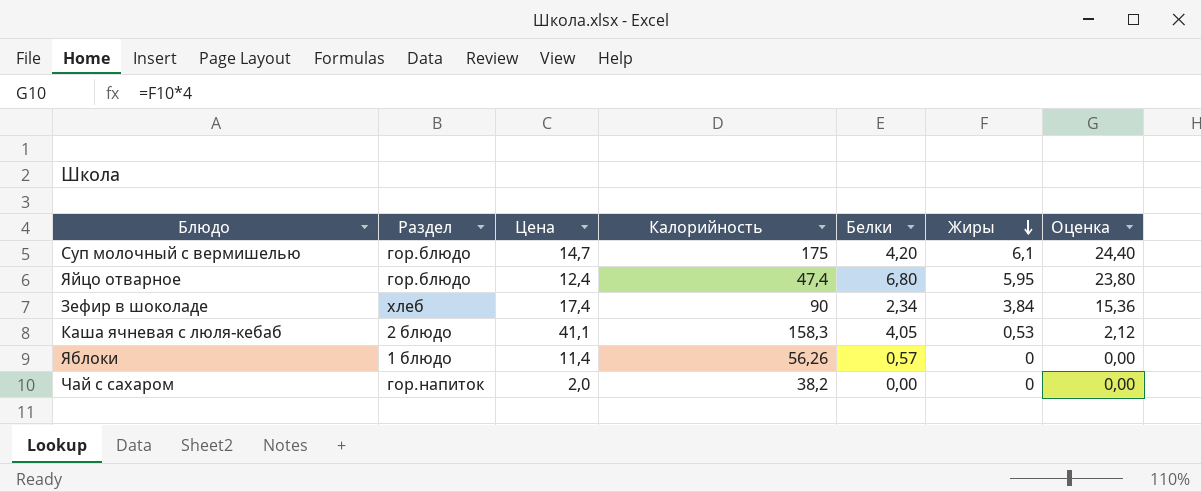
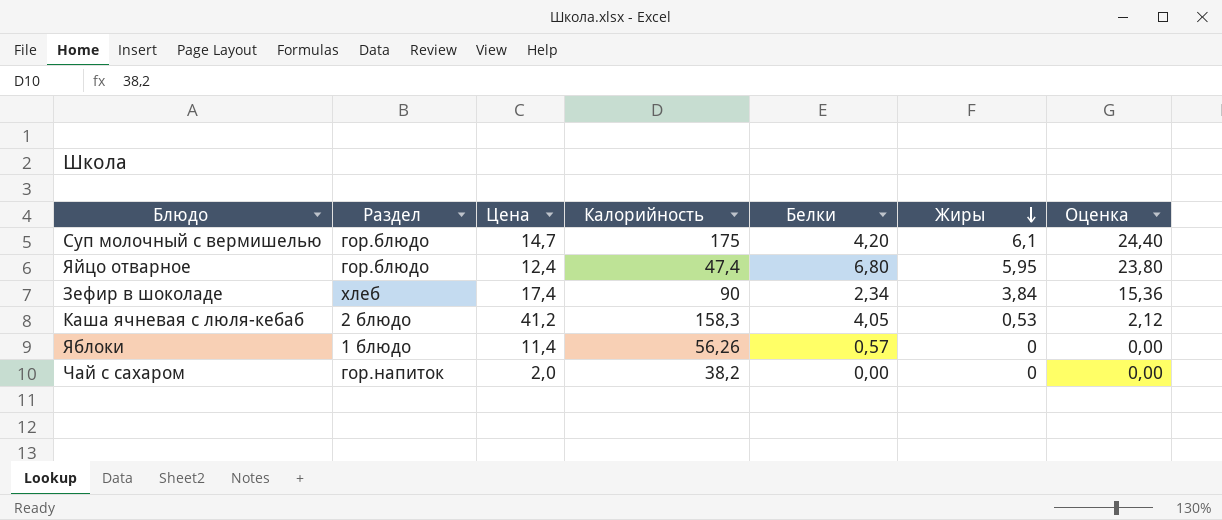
Каша ячневая с люля-кебаб | Цена: 41,1 -> 41,2

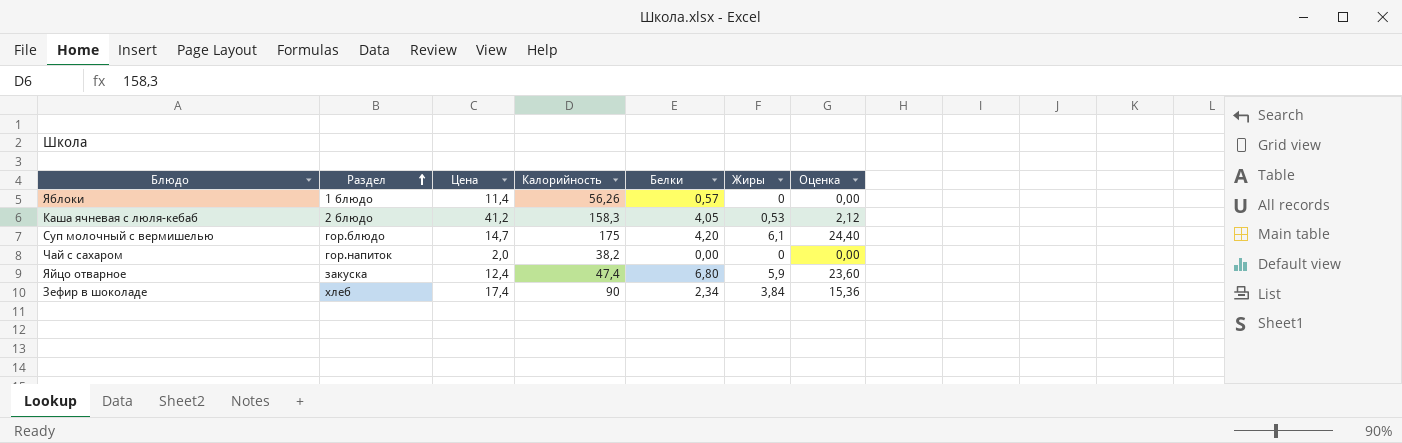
row order: Жиры descending -> Раздел ascending
Яйцо отварное | Раздел: гор.блюдо -> закуска
Яйцо отварное | Жиры: 5,95 -> 5,9
Яйцо отварное | Оценка: 23,80 -> 23,60

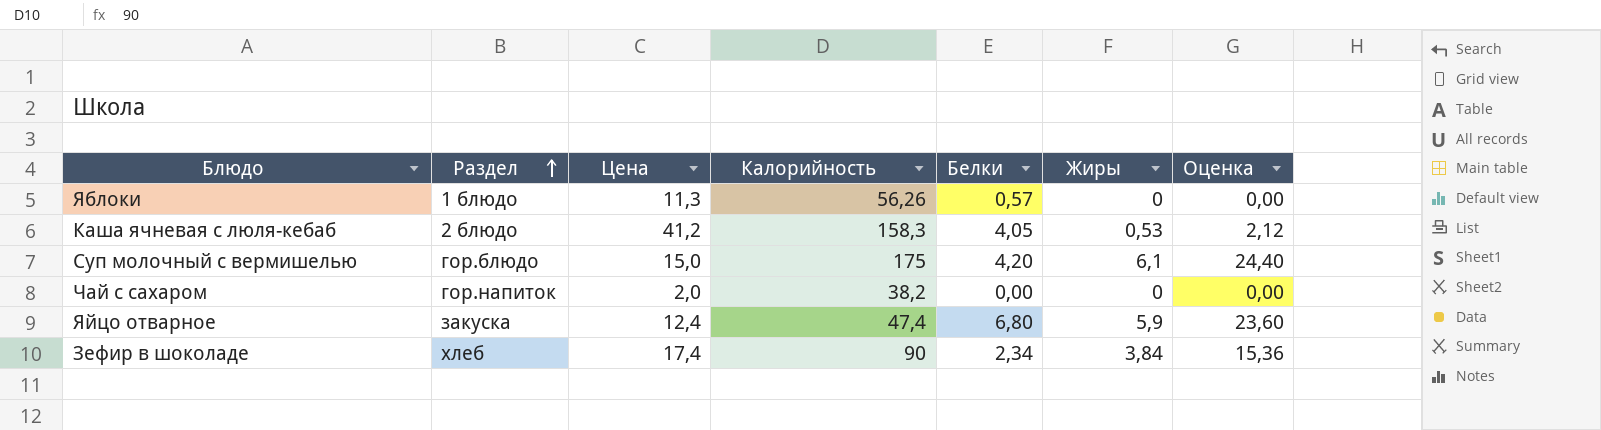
Яблоки | Цена: 11,4 -> 11,3
Суп молочный с вермишелью | Цена: 14,7 -> 15,0

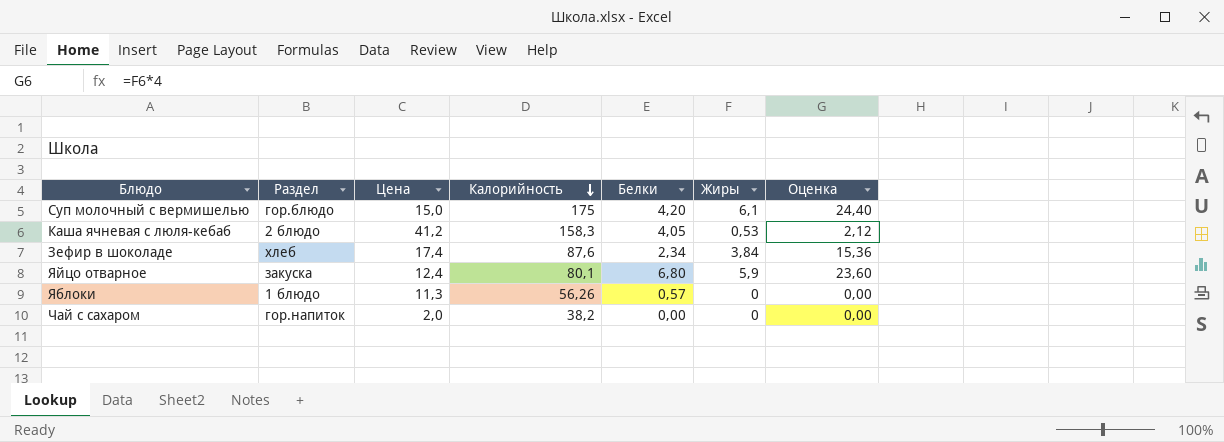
row order: Раздел ascending -> Калорийность descending
Зефир в шоколаде | Калорийность: 90 -> 87,6
Яйцо отварное | Калорийность: 47,4 -> 80,1

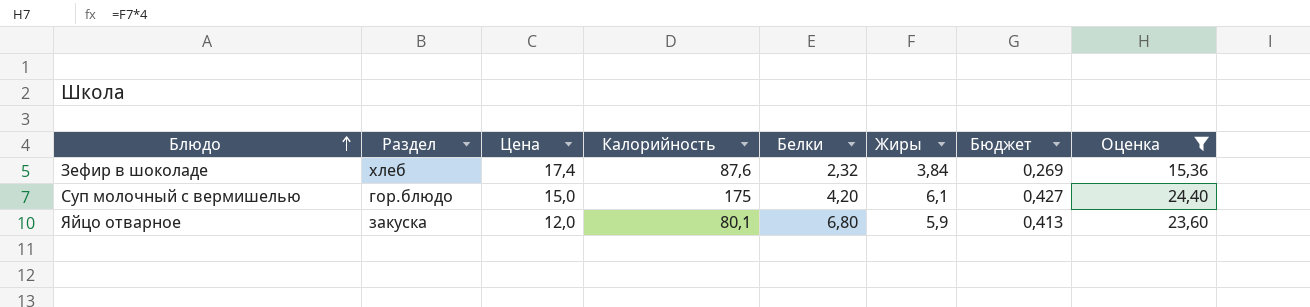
filter: none -> Оценка >= 15,36
row order: Калорийность descending -> Блюдо ascending
column Бюджет | formula: none -> [Жиры] * 0,07
Зефир в шоколаде | Белки: 2,34 -> 2,32
Яйцо отварное | Цена: 12,4 -> 12,0

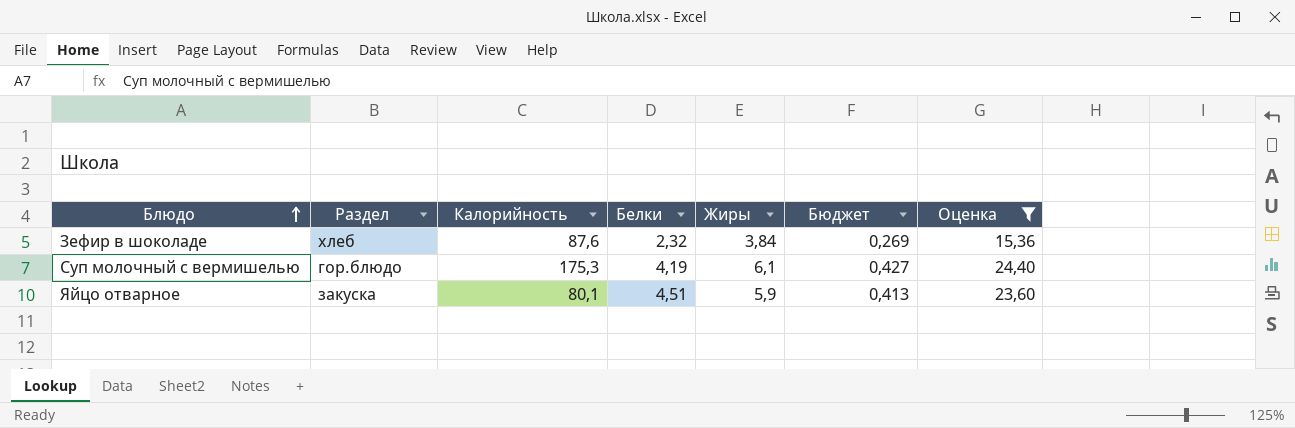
column Цена | position: 3 -> none
Суп молочный с вермишелью | Калорийность: 175 -> 175,3
Суп молочный с вермишелью | Белки: 4,20 -> 4,19
Яйцо отварное | Белки: 6,80 -> 4,51

